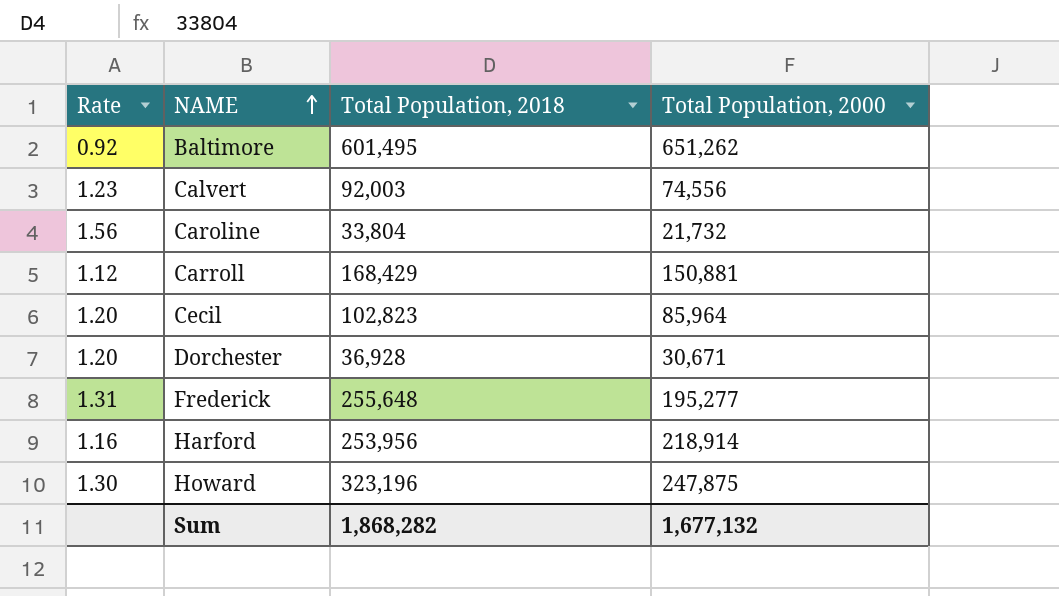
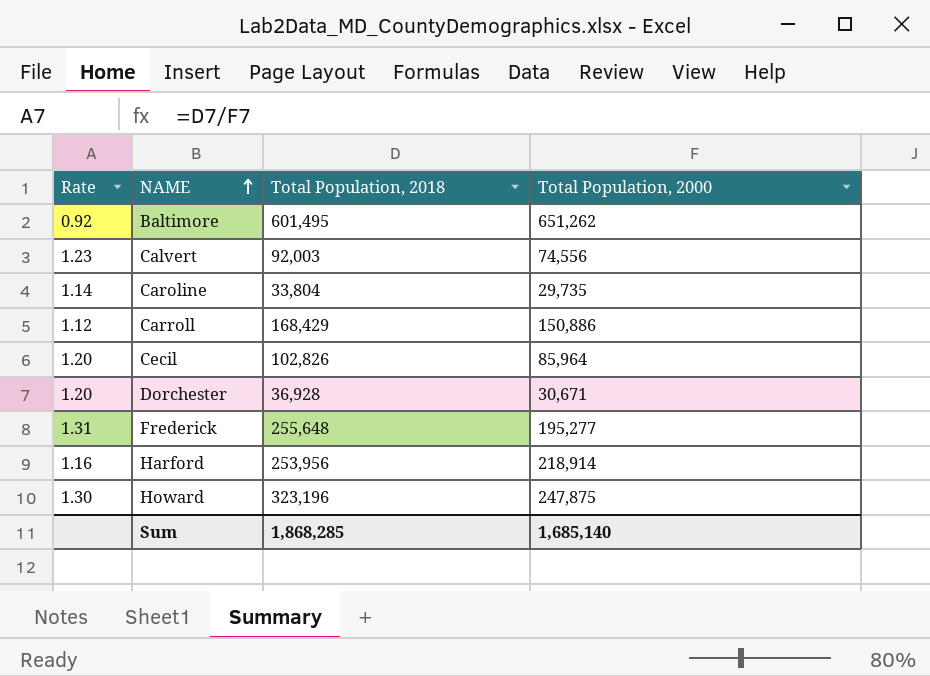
Caroline | Rate: 1.56 -> 1.14
Caroline | Total Population, 2000: 21,732 -> 29,735
Carroll | Total Population, 2000: 150,881 -> 150,886
Cecil | Total Population, 2018: 102,823 -> 102,826
Sum | Total Population, 2018: 1,868,282 -> 1,868,285
Sum | Total Population, 2000: 1,677,132 -> 1,685,140

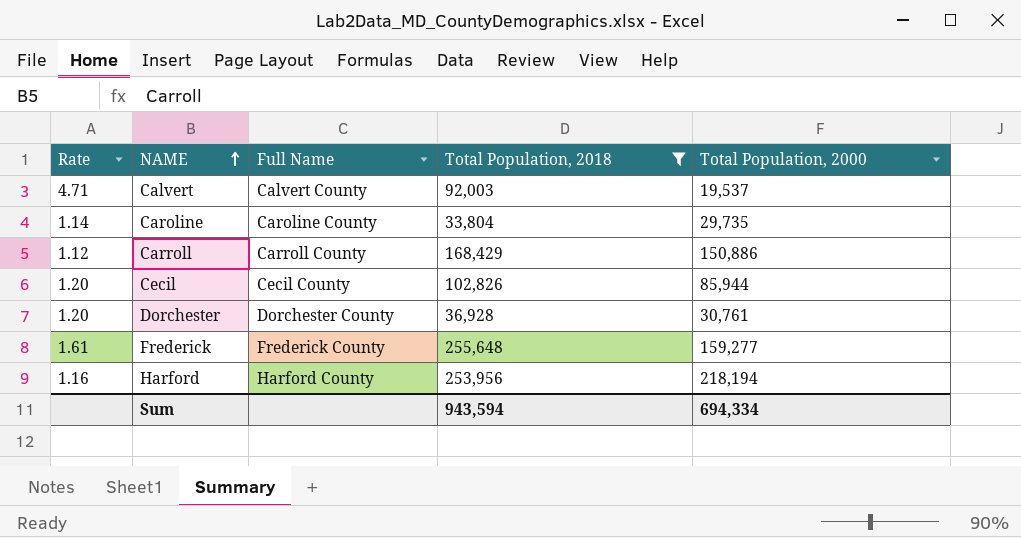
filter: none -> Total Population, 2018 <= 255,648
column Full Name | position: none -> 3
Calvert | Rate: 1.23 -> 4.71
Calvert | Total Population, 2000: 74,556 -> 19,537
Cecil | Total Population, 2000: 85,964 -> 85,944
Dorchester | Total Population, 2000: 30,671 -> 30,761
Frederick | Rate: 1.31 -> 1.61
Frederick | Total Population, 2000: 195,277 -> 159,277
Harford | Total Population, 2000: 218,914 -> 218,194
Sum | Total Population, 2018: 1,868,285 -> 943,594
Sum | Total Population, 2000: 1,685,140 -> 694,334

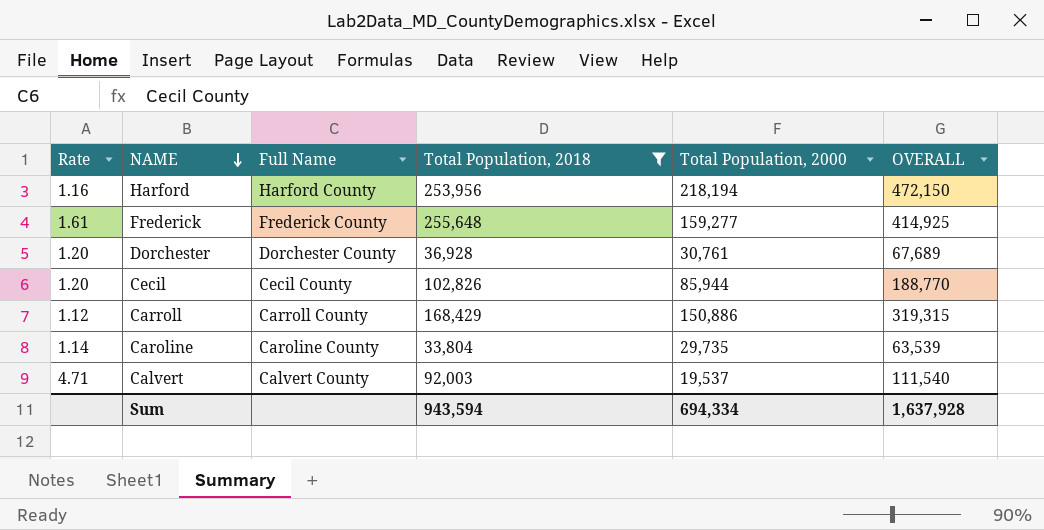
row order: NAME ascending -> NAME descending
column OVERALL | formula: none -> [Total Population, 2018] + [Total Population, 2000]

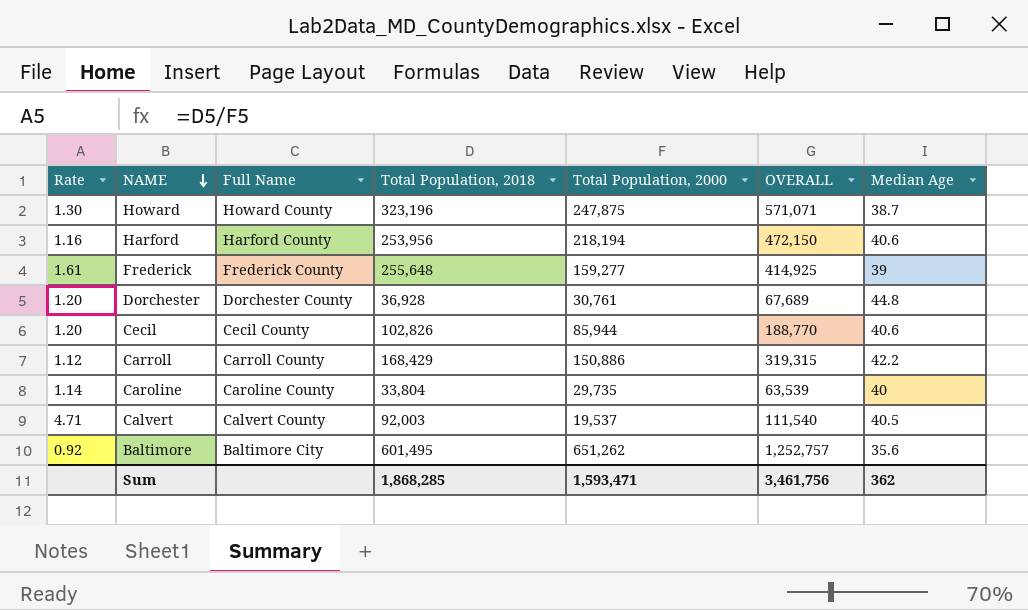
filter: Total Population, 2018 <= 255,648 -> none
column Median Age | position: none -> 7
Sum | Total Population, 2018: 943,594 -> 1,868,285
Sum | Total Population, 2000: 694,334 -> 1,593,471
Sum | OVERALL: 1,637,928 -> 3,461,756

